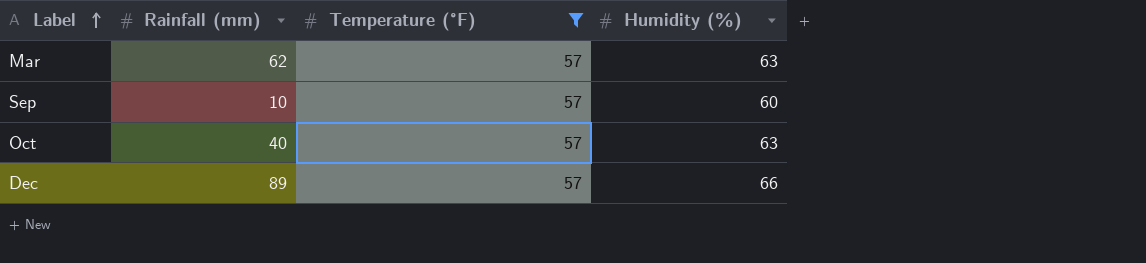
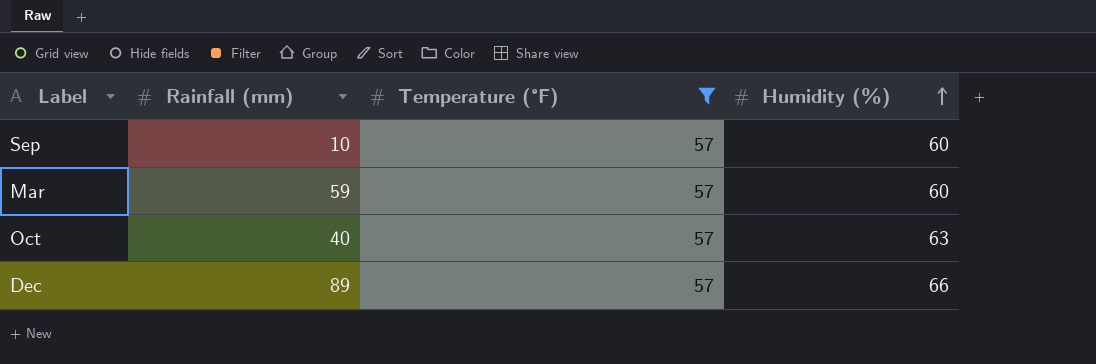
row order: Label ascending -> Humidity (%) ascending
Mar | Rainfall (mm): 62 -> 59
Mar | Humidity (%): 63 -> 60

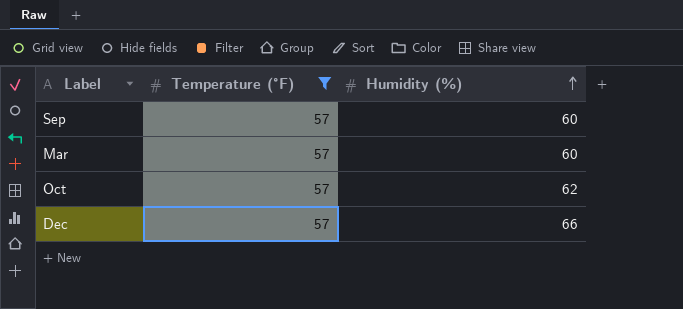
column Rainfall (mm) | position: 2 -> none
Oct | Humidity (%): 63 -> 62

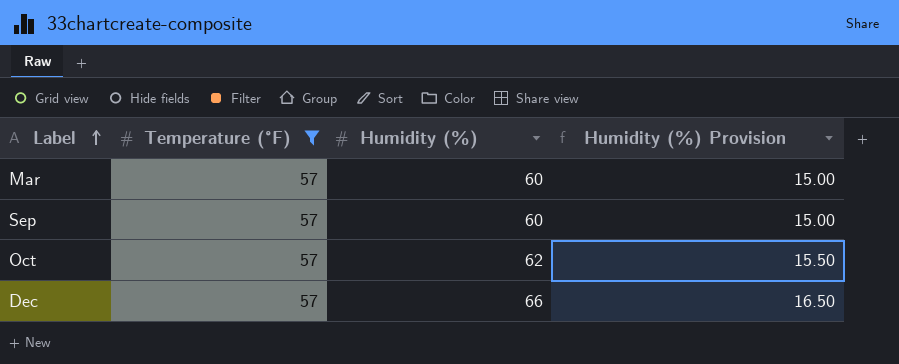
row order: Humidity (%) ascending -> Label ascending
column Humidity (%) Provision | formula: none -> [Humidity (%)] * 0.25

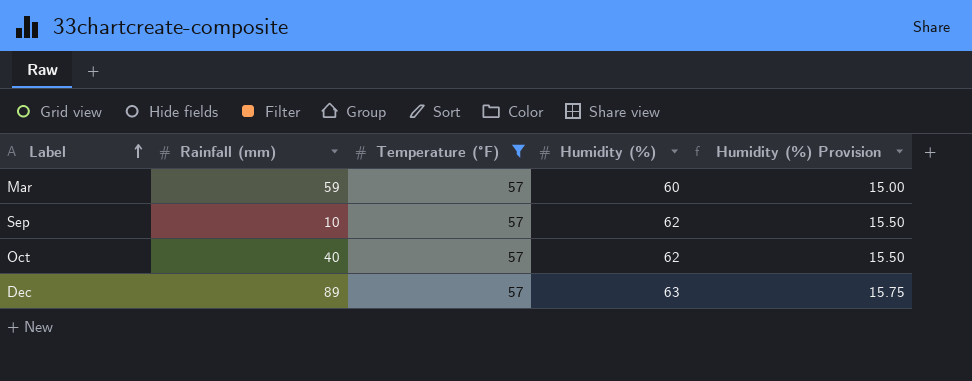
column Rainfall (mm) | position: none -> 2
Sep | Humidity (%): 60 -> 62
Sep | Humidity (%) Provision: 15.00 -> 15.50
Dec | Humidity (%): 66 -> 63
Dec | Humidity (%) Provision: 16.50 -> 15.75

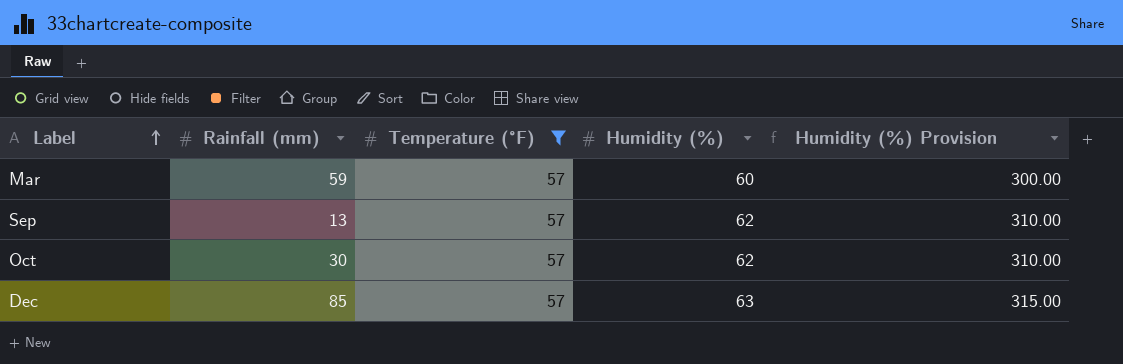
column Humidity (%) Provision | formula: [Humidity (%)] * 0.25 -> [Humidity (%)] * 5
Sep | Rainfall (mm): 10 -> 13
Oct | Rainfall (mm): 40 -> 30
Dec | Rainfall (mm): 89 -> 85

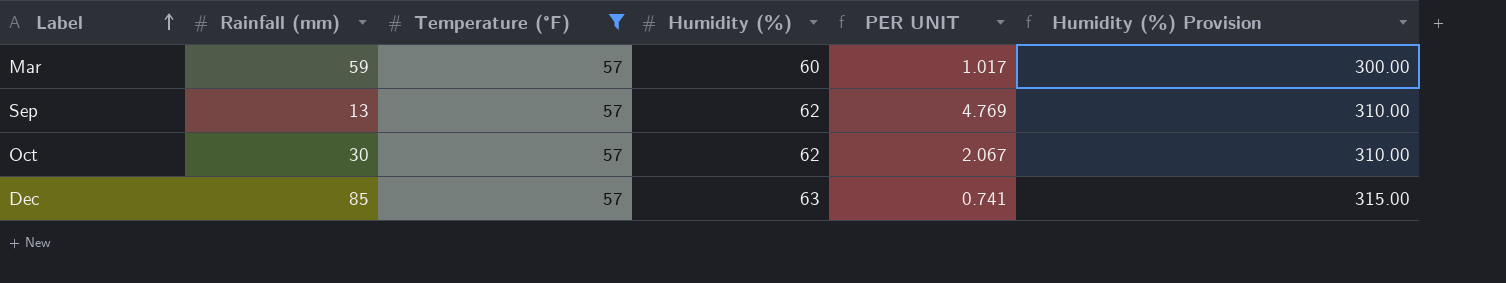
column PER UNIT | formula: none -> [Humidity (%)] / [Rainfall (mm)]

